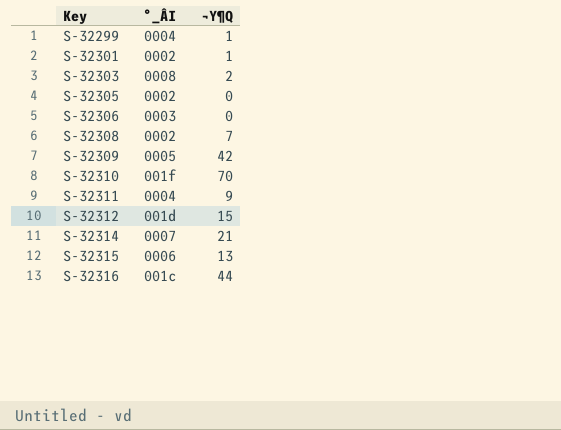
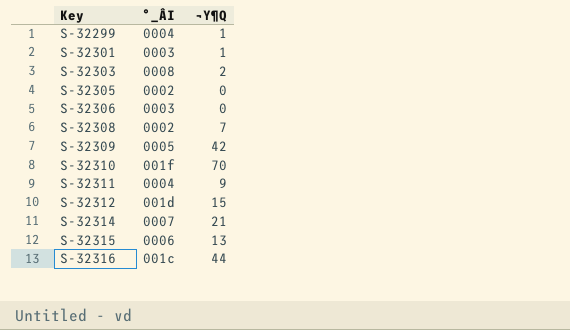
S-32301 | °_ÂI: 0002 -> 0003

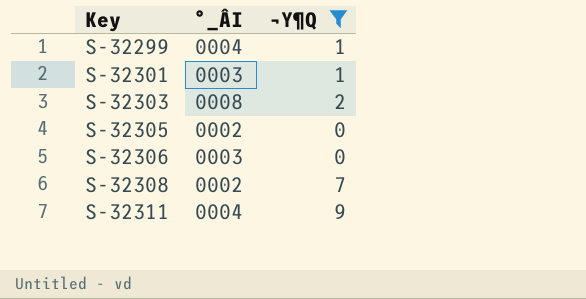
filter: none -> ¬Y¶Q <= 9

